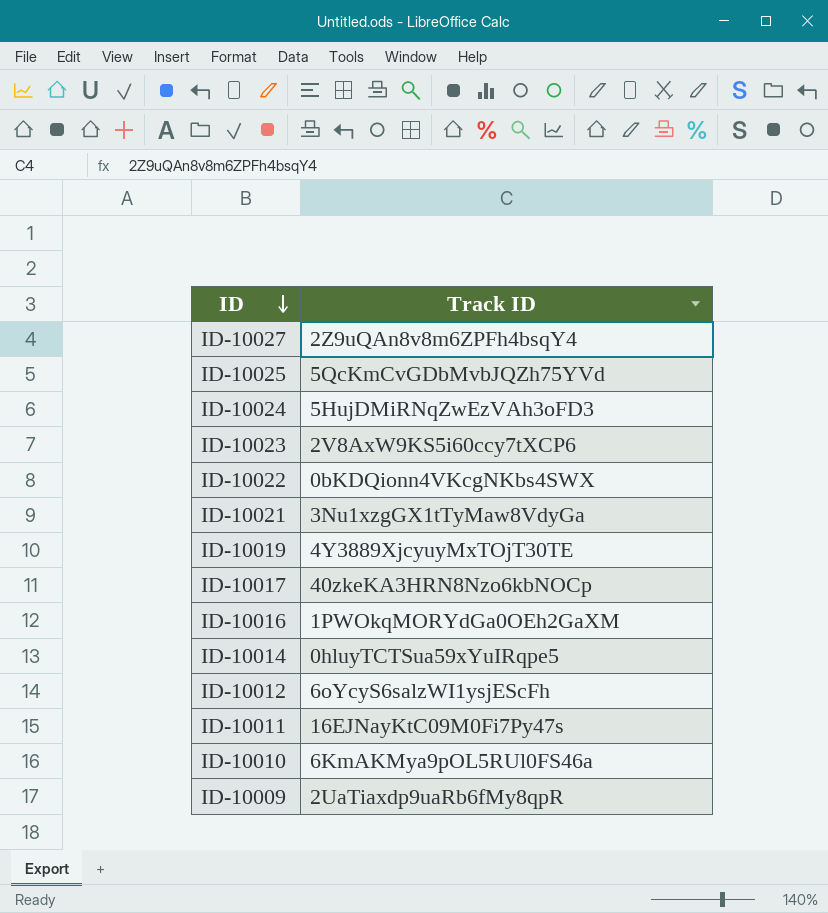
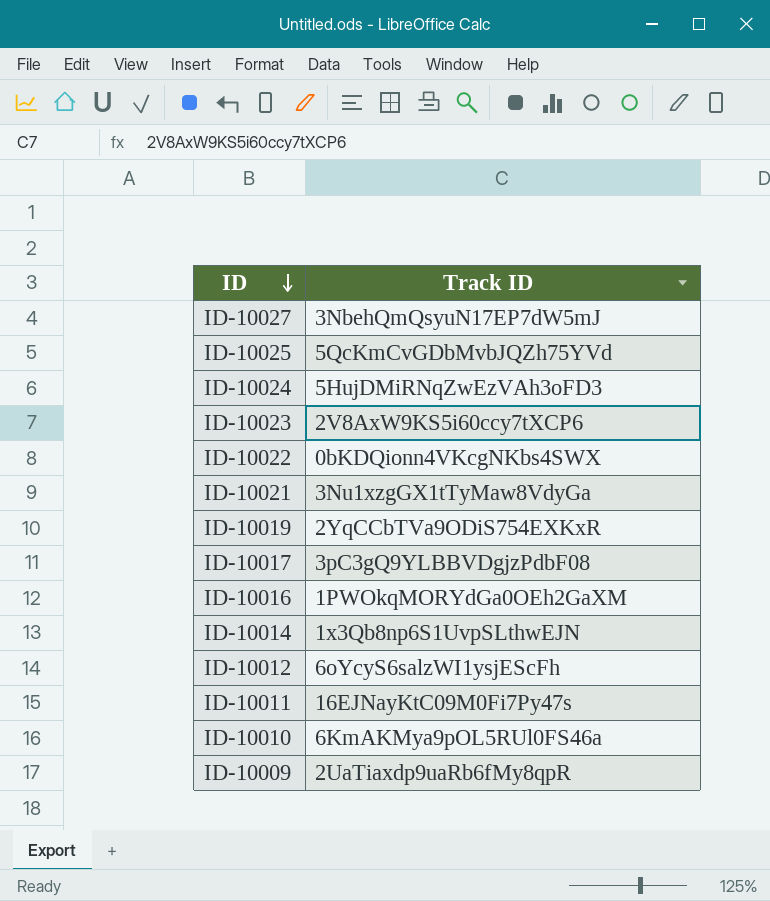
ID-10027 | Track ID: 2Z9uQAn8v8m6ZPFh4bsqY4 -> 3NbehQmQsyuN17EP7dW5mJ
ID-10019 | Track ID: 4Y3889XjcyuyMxTOjT30TE -> 2YqCCbTVa9ODiS754EXKxR
ID-10017 | Track ID: 40zkeKA3HRN8Nzo6kbNOCp -> 3pC3gQ9YLBBVDgjzPdbF08
ID-10014 | Track ID: 0hluyTCTSua59xYuIRqpe5 -> 1x3Qb8np6S1UvpSLthwEJN

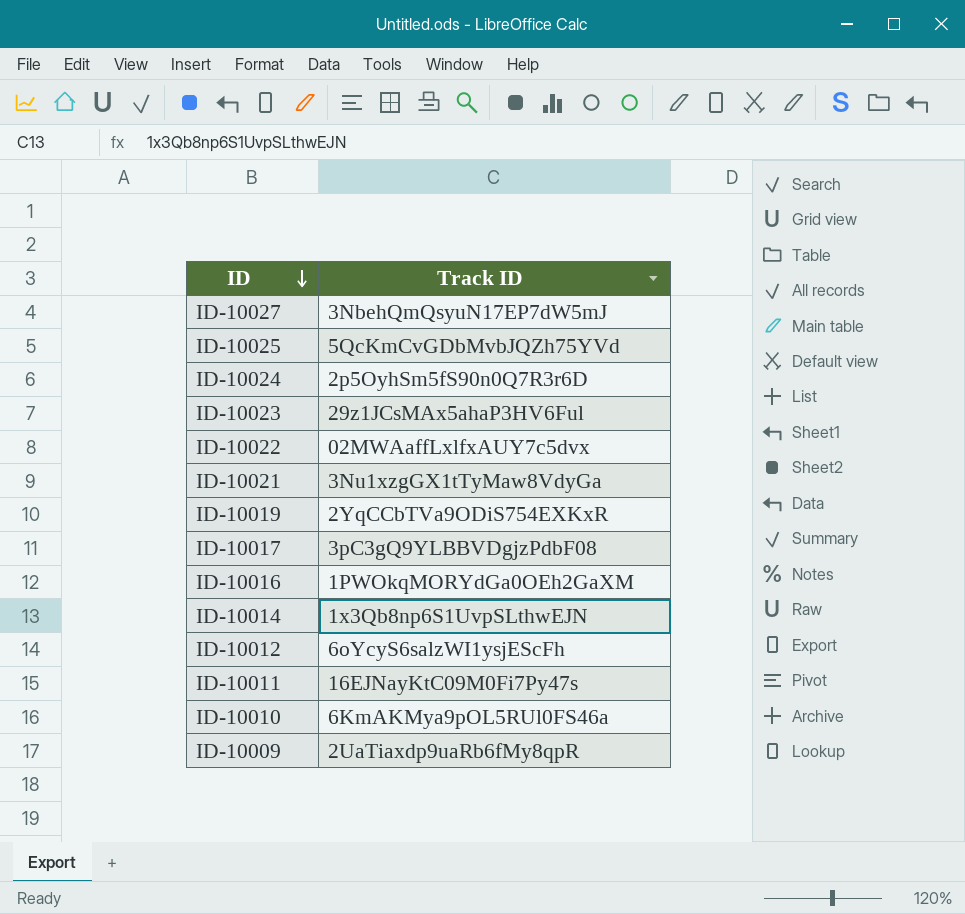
ID-10024 | Track ID: 5HujDMiRNqZwEzVAh3oFD3 -> 2p5OyhSm5fS90n0Q7R3r6D
ID-10023 | Track ID: 2V8AxW9KS5i60ccy7tXCP6 -> 29z1JCsMAx5ahaP3HV6Ful
ID-10022 | Track ID: 0bKDQionn4VKcgNKbs4SWX -> 02MWAaffLxlfxAUY7c5dvx

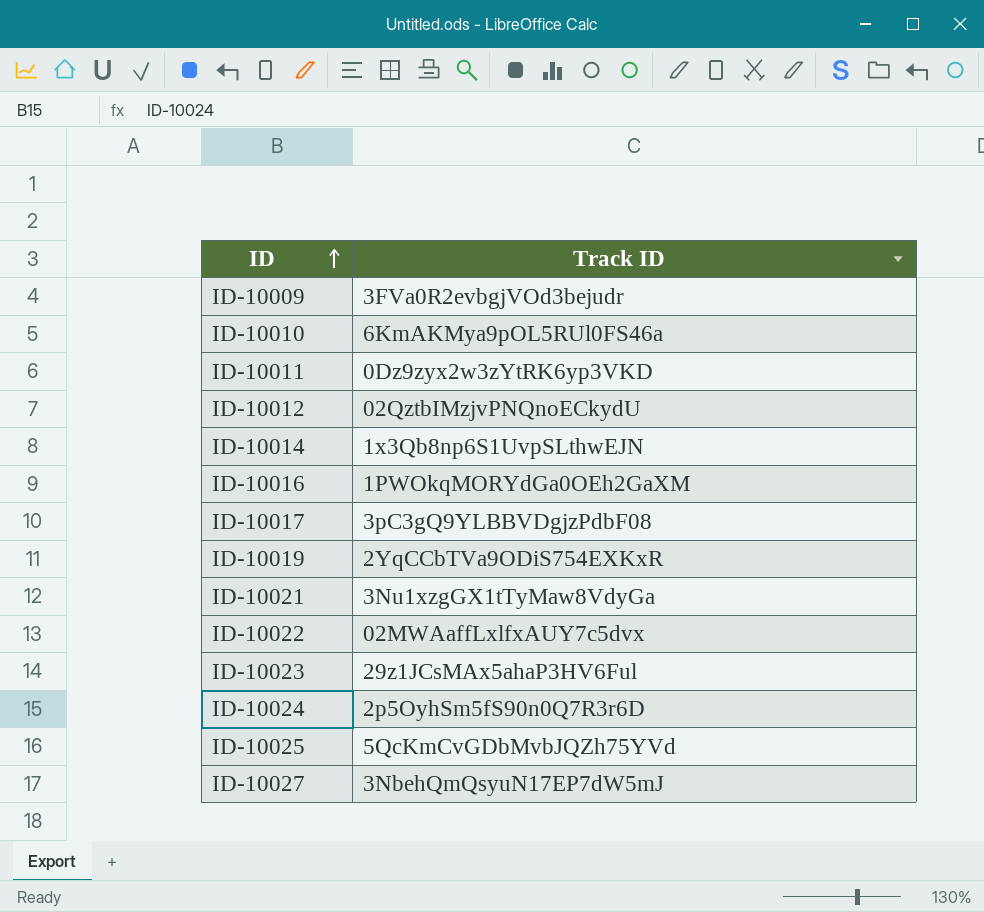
row order: ID descending -> ID ascending
ID-10009 | Track ID: 2UaTiaxdp9uaRb6fMy8qpR -> 3FVa0R2evbgjVOd3bejudr
ID-10011 | Track ID: 16EJNayKtC09M0Fi7Py47s -> 0Dz9zyx2w3zYtRK6yp3VKD
ID-10012 | Track ID: 6oYcyS6salzWI1ysjEScFh -> 02QztbIMzjvPNQnoECkydU

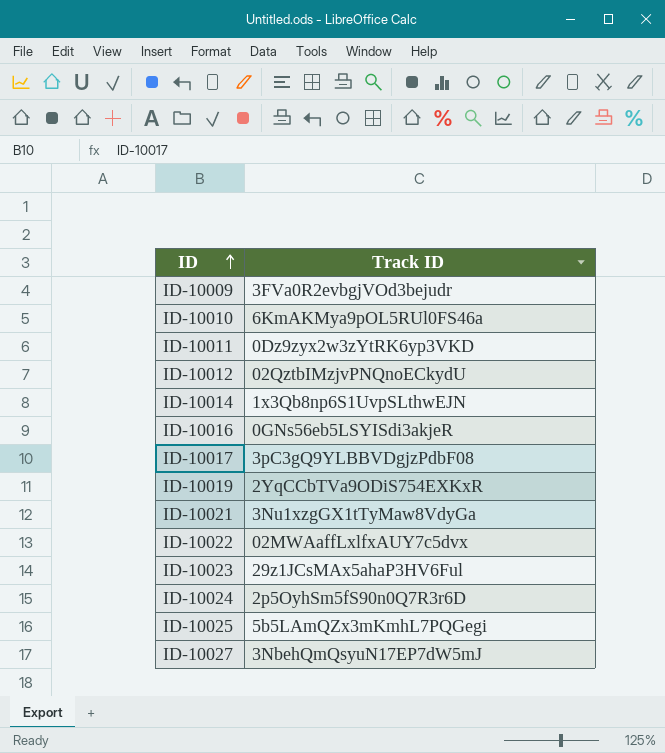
ID-10016 | Track ID: 1PWOkqMORYdGa0OEh2GaXM -> 0GNs56eb5LSYISdi3akjeR
ID-10025 | Track ID: 5QcKmCvGDbMvbJQZh75YVd -> 5b5LAmQZx3mKmhL7PQGegi

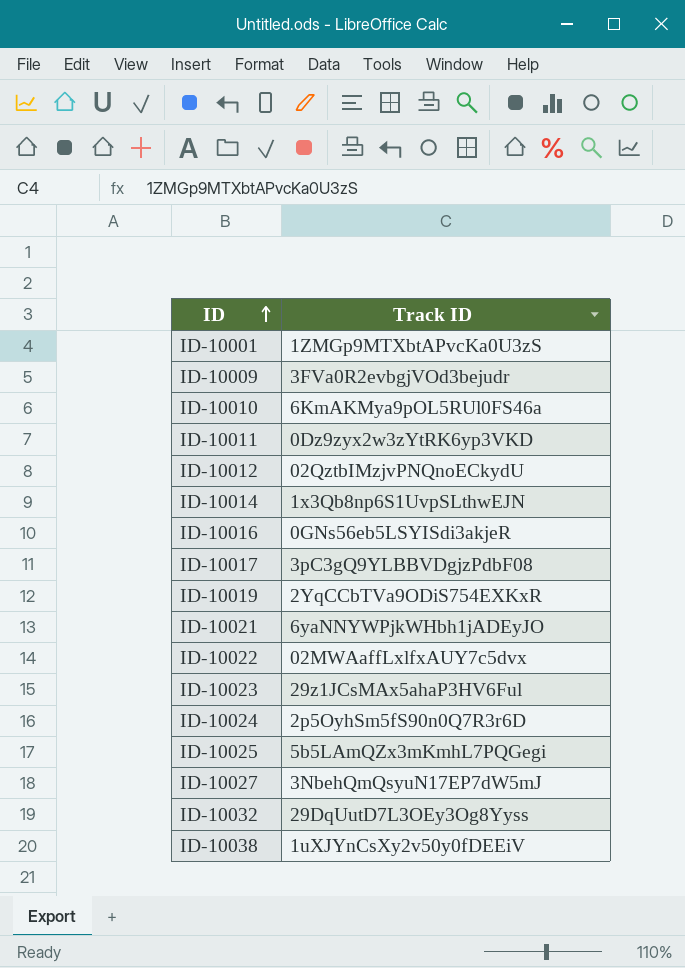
row ID-10001: none -> 1ZMGp9MTXbtAPvcKa0U3zS
ID-10021 | Track ID: 3Nu1xzgGX1tTyMaw8VdyGa -> 6yaNNYWPjkWHbh1jADEyJO
row ID-10032: none -> 29DqUutD7L3OEy3Og8Yyss
row ID-10038: none -> 1uXJYnCsXy2v50y0fDEEiV

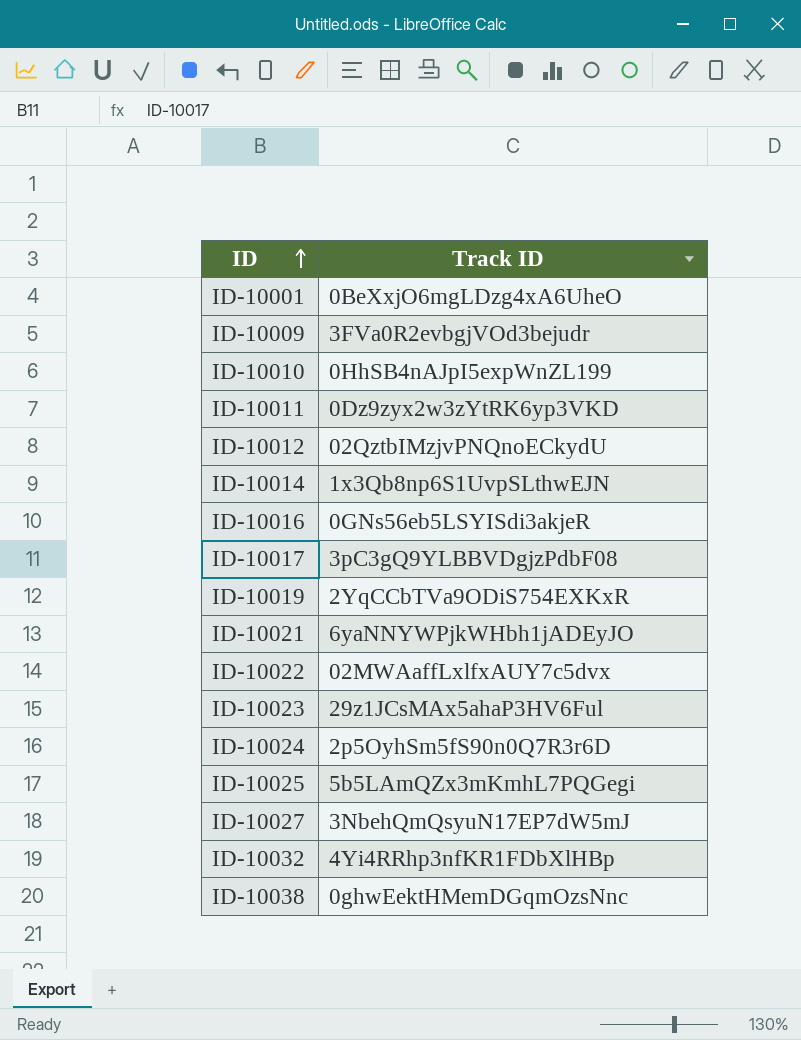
ID-10001 | Track ID: 1ZMGp9MTXbtAPvcKa0U3zS -> 0BeXxjO6mgLDzg4xA6UheO
ID-10010 | Track ID: 6KmAKMya9pOL5RUl0FS46a -> 0HhSB4nAJpI5expWnZL199
ID-10032 | Track ID: 29DqUutD7L3OEy3Og8Yyss -> 4Yi4RRhp3nfKR1FDbXlHBp
ID-10038 | Track ID: 1uXJYnCsXy2v50y0fDEEiV -> 0ghwEektHMemDGqmOzsNnc

